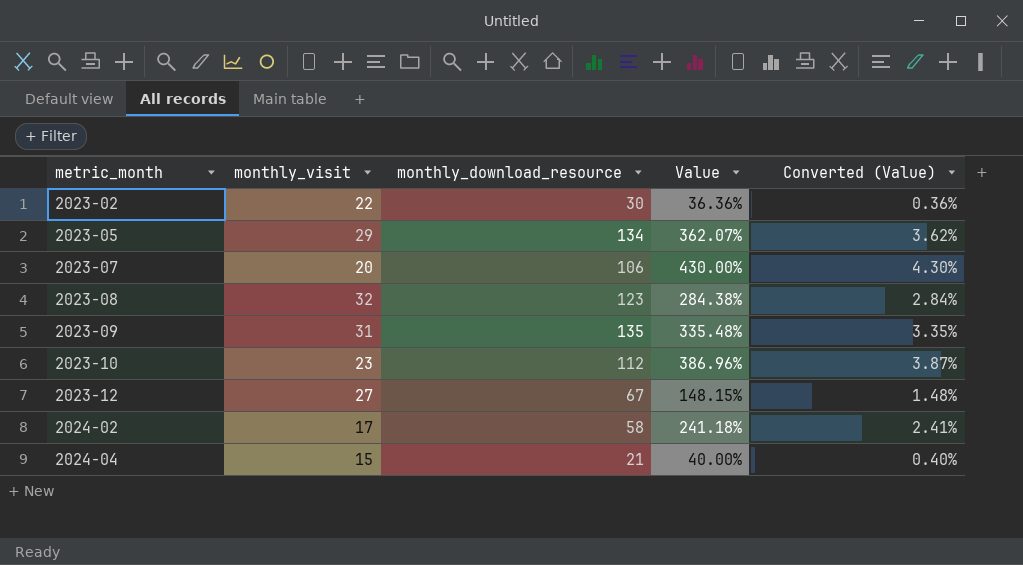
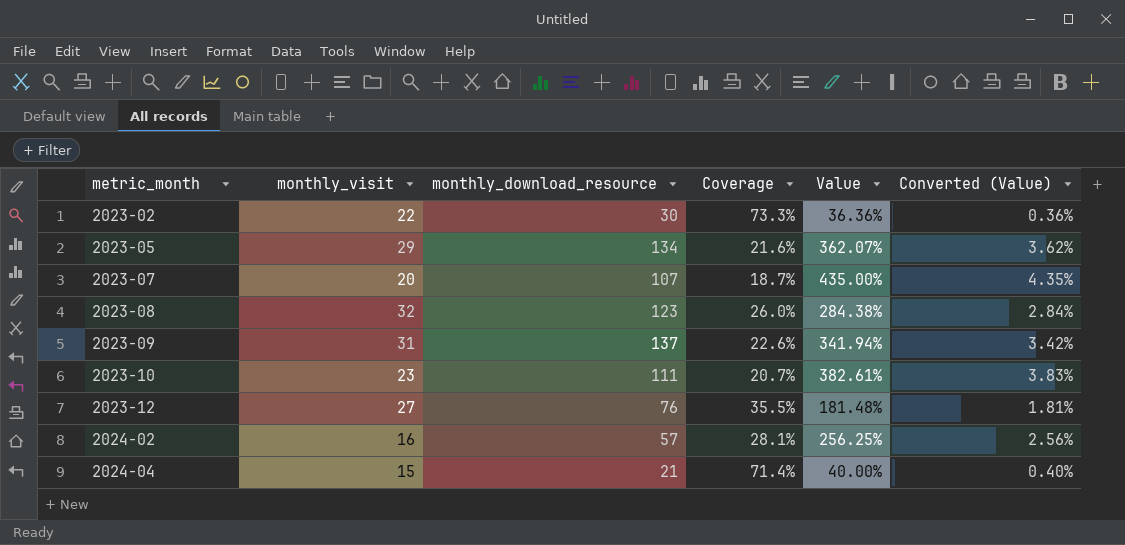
column Coverage | formula: none -> [monthly_visit] / [monthly_download_resource]
2023-07 | monthly_download_resource: 106 -> 107
2023-07 | Value: 430.00% -> 435.00%
2023-07 | Converted (Value): 4.30% -> 4.35%
2023-09 | monthly_download_resource: 135 -> 137
2023-09 | Value: 335.48% -> 341.94%
2023-09 | Converted (Value): 3.35% -> 3.42%
2023-10 | monthly_download_resource: 112 -> 111
2023-10 | Value: 386.96% -> 382.61%
2023-10 | Converted (Value): 3.87% -> 3.83%
2023-12 | monthly_download_resource: 67 -> 76
2023-12 | Value: 148.15% -> 181.48%
2023-12 | Converted (Value): 1.48% -> 1.81%
2024-02 | monthly_visit: 17 -> 16
2024-02 | monthly_download_resource: 58 -> 57
2024-02 | Value: 241.18% -> 256.25%
2024-02 | Converted (Value): 2.41% -> 2.56%

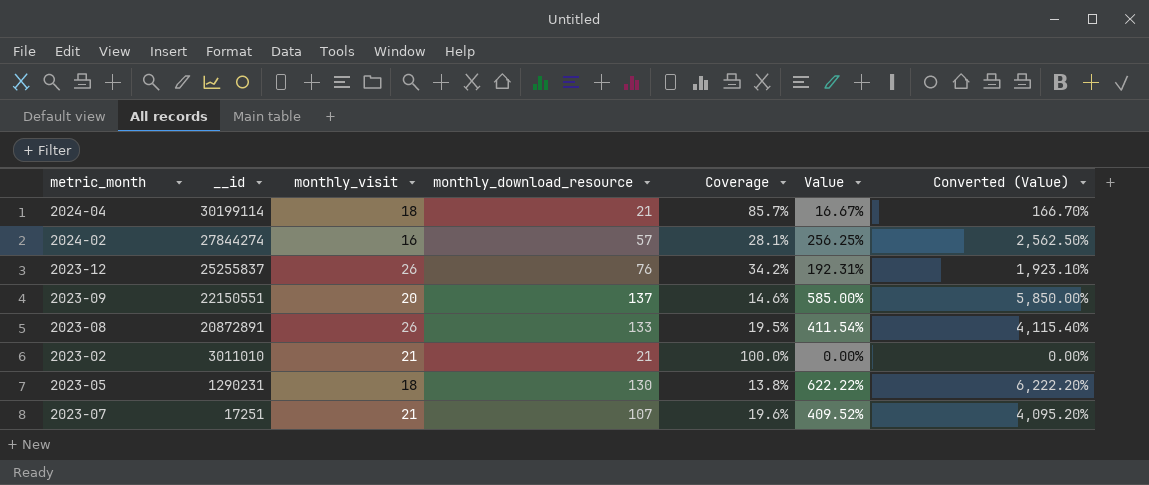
row order: metric_month ascending -> __id descending
column __id | position: none -> 2
column Converted (Value) | formula: [Value] * 0.01 -> [Value] * 10
row 2023-10: 23 | 111 | 20.7% | 382.61% | 3.83% -> none
2024-04 | monthly_visit: 15 -> 18
2024-04 | Coverage: 71.4% -> 85.7%
2024-04 | Value: 40.00% -> 16.67%
2023-12 | monthly_visit: 27 -> 26
2023-12 | Coverage: 35.5% -> 34.2%
2023-12 | Value: 181.48% -> 192.31%
2023-09 | monthly_visit: 31 -> 20
2023-09 | Coverage: 22.6% -> 14.6%
2023-09 | Value: 341.94% -> 585.00%
2023-08 | monthly_visit: 32 -> 26
2023-08 | monthly_download_resource: 123 -> 133
2023-08 | Coverage: 26.0% -> 19.5%
2023-08 | Value: 284.38% -> 411.54%
2023-02 | monthly_visit: 22 -> 21
2023-02 | monthly_download_resource: 30 -> 21
2023-02 | Coverage: 73.3% -> 100.0%
2023-02 | Value: 36.36% -> 0.00%
2023-05 | monthly_visit: 29 -> 18
2023-05 | monthly_download_resource: 134 -> 130
2023-05 | Coverage: 21.6% -> 13.8%
2023-05 | Value: 362.07% -> 622.22%
2023-07 | monthly_visit: 20 -> 21
2023-07 | Coverage: 18.7% -> 19.6%
2023-07 | Value: 435.00% -> 409.52%

